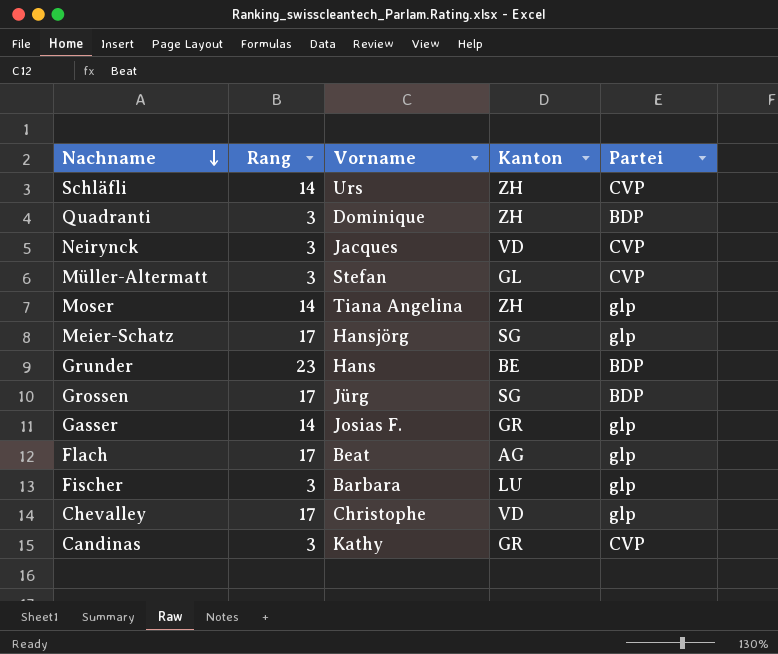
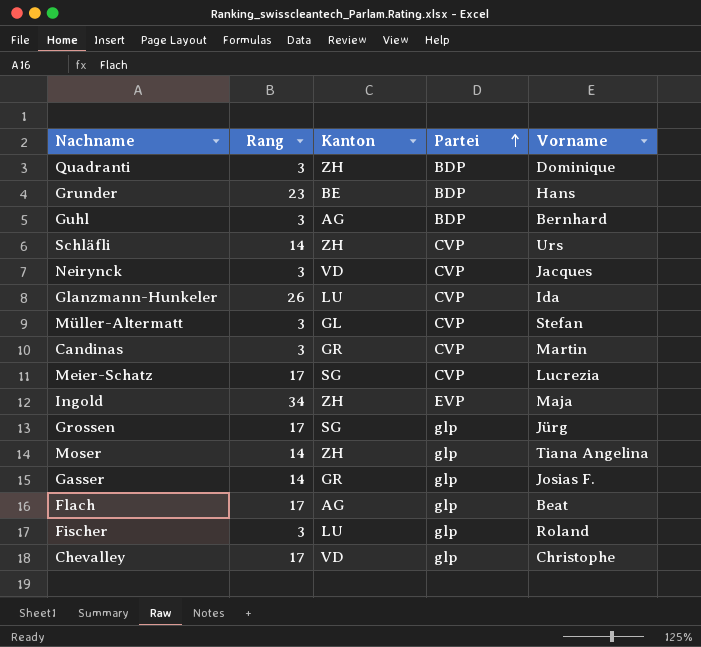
row order: Nachname descending -> Partei ascending
column Vorname | position: 3 -> 5
row Guhl: none -> 3 | AG | BDP | Bernhard
row Glanzmann-Hunkeler: none -> 26 | LU | CVP | Ida
Candinas | Vorname: Kathy -> Martin
Meier-Schatz | Partei: glp -> CVP
Meier-Schatz | Vorname: Hansjörg -> Lucrezia
row Ingold: none -> 34 | ZH | EVP | Maja
Grossen | Partei: BDP -> glp
Fischer | Vorname: Barbara -> Roland

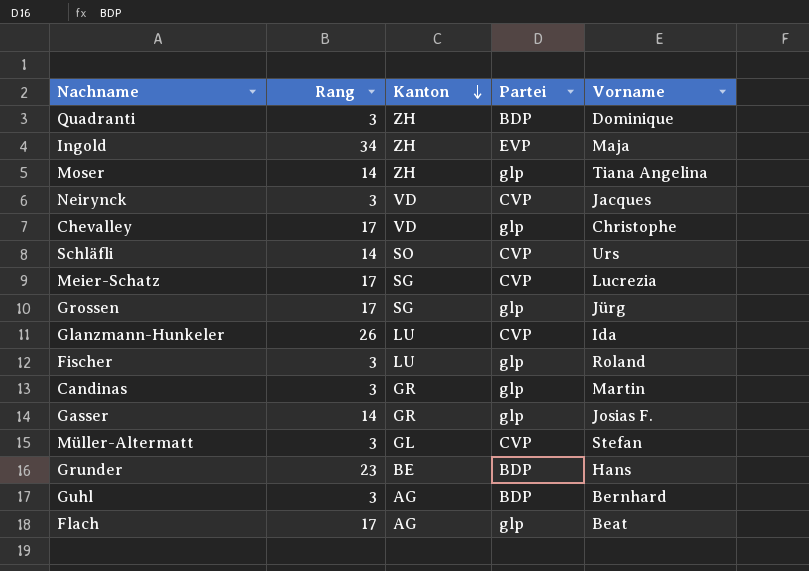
row order: Partei ascending -> Kanton descending
Schläfli | Kanton: ZH -> SO
Candinas | Partei: CVP -> glp

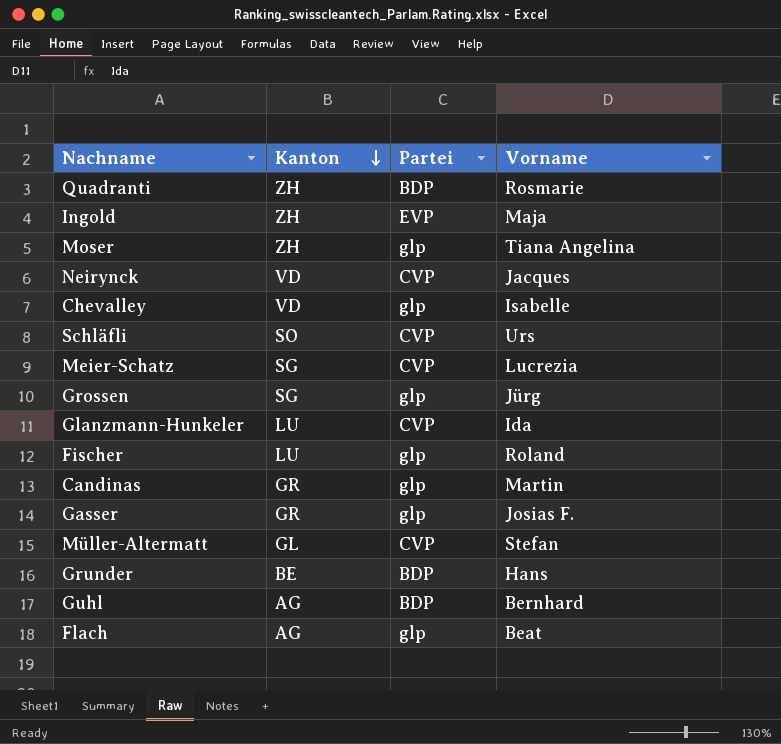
column Rang | position: 2 -> none
Quadranti | Vorname: Dominique -> Rosmarie
Chevalley | Vorname: Christophe -> Isabelle

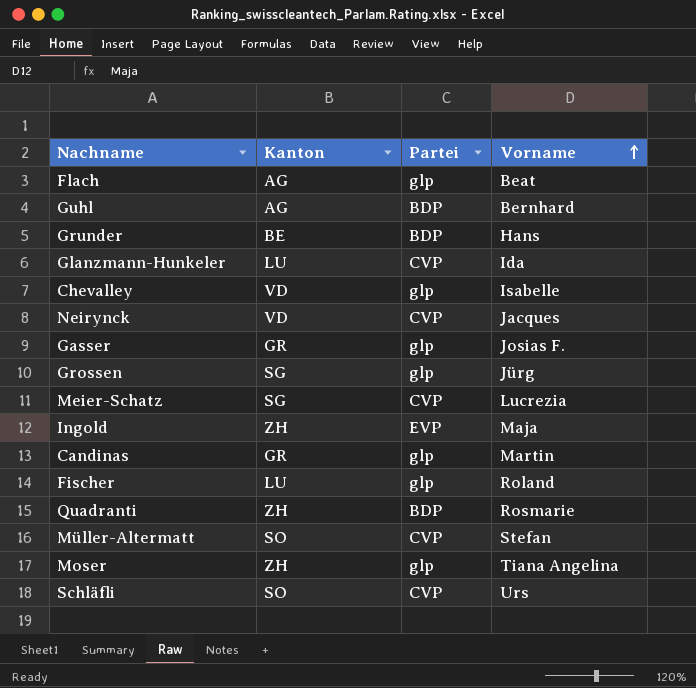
row order: Kanton descending -> Vorname ascending
Müller-Altermatt | Kanton: GL -> SO

